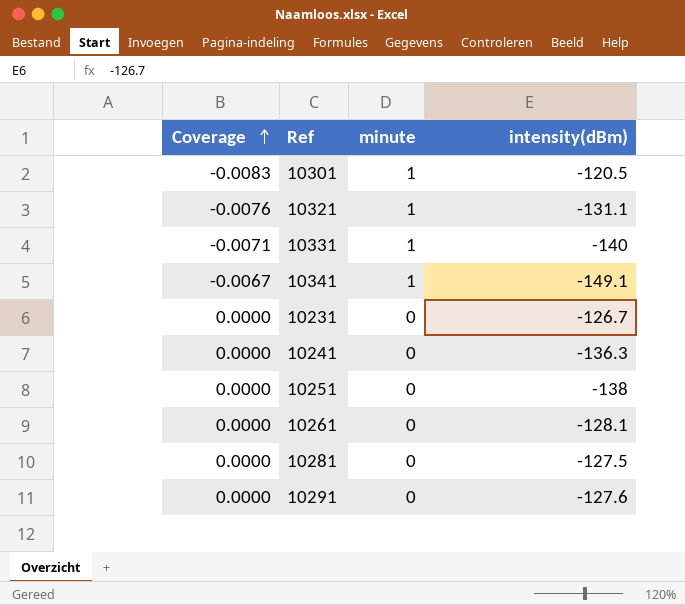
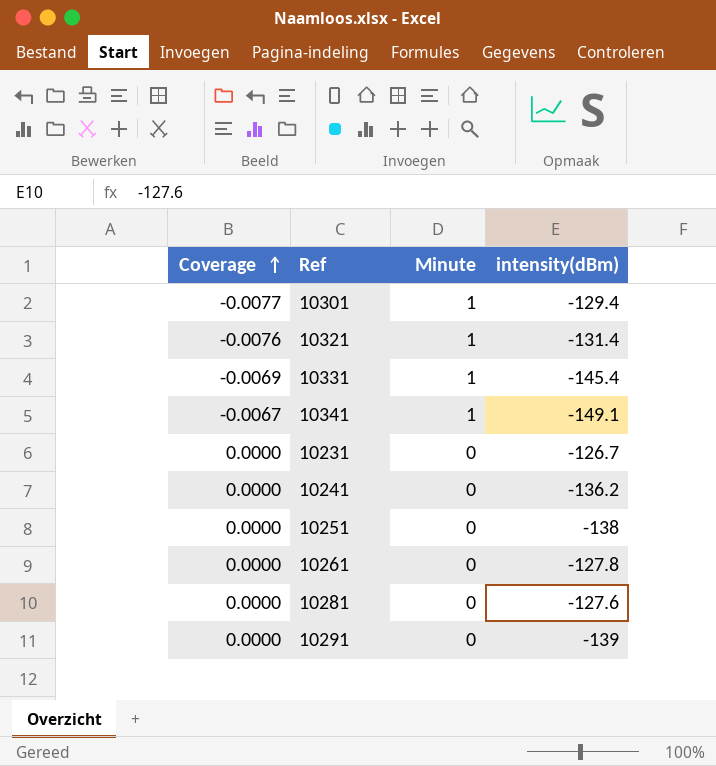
column name: minute -> Minute
10301 | Coverage: -0.0083 -> -0.0077
10301 | intensity(dBm): -120.5 -> -129.4
10321 | intensity(dBm): -131.1 -> -131.4
10331 | Coverage: -0.0071 -> -0.0069
10331 | intensity(dBm): -140 -> -145.4
10241 | intensity(dBm): -136.3 -> -136.2
10261 | intensity(dBm): -128.1 -> -127.8
10281 | intensity(dBm): -127.5 -> -127.6
10291 | intensity(dBm): -127.6 -> -139

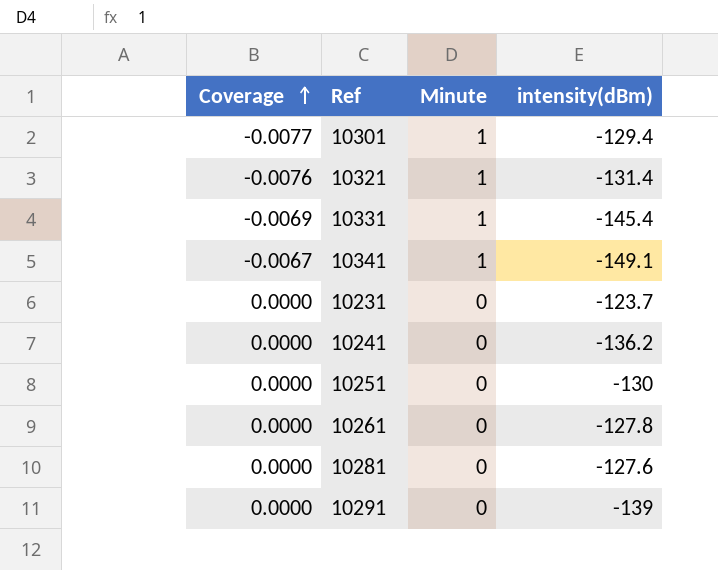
10231 | intensity(dBm): -126.7 -> -123.7
10251 | intensity(dBm): -138 -> -130

